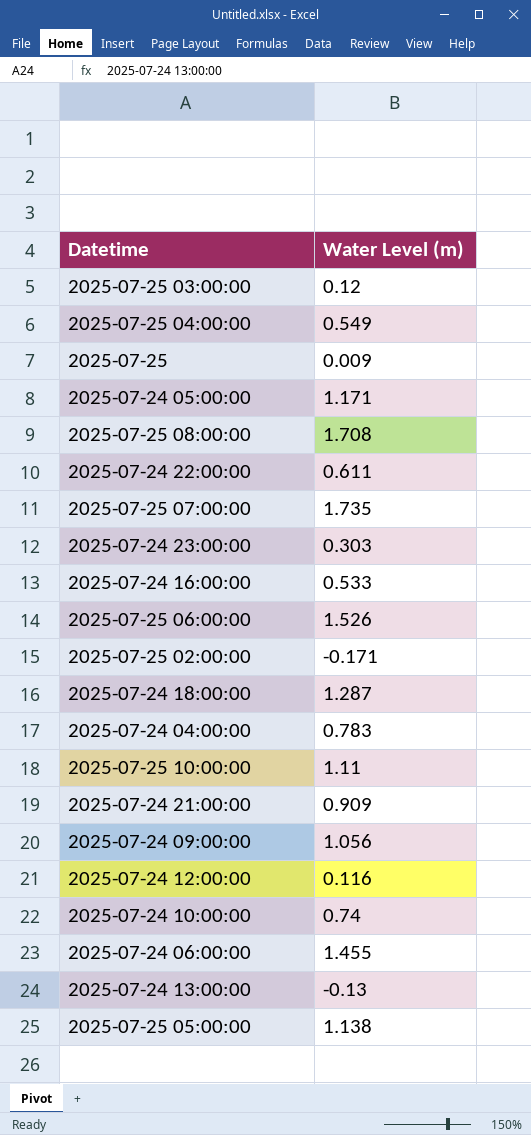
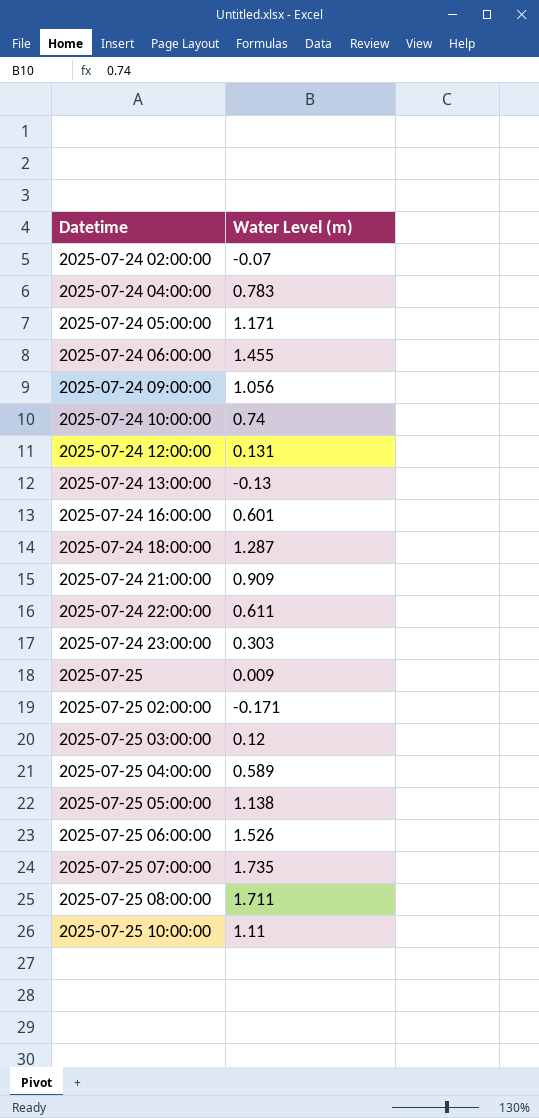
row order: none -> Datetime ascending
row 2025-07-24 02:00:00: none -> -0.07
2025-07-24 12:00:00 | Water Level (m): 0.116 -> 0.131
2025-07-24 16:00:00 | Water Level (m): 0.533 -> 0.601
2025-07-25 04:00:00 | Water Level (m): 0.549 -> 0.589
2025-07-25 08:00:00 | Water Level (m): 1.708 -> 1.711

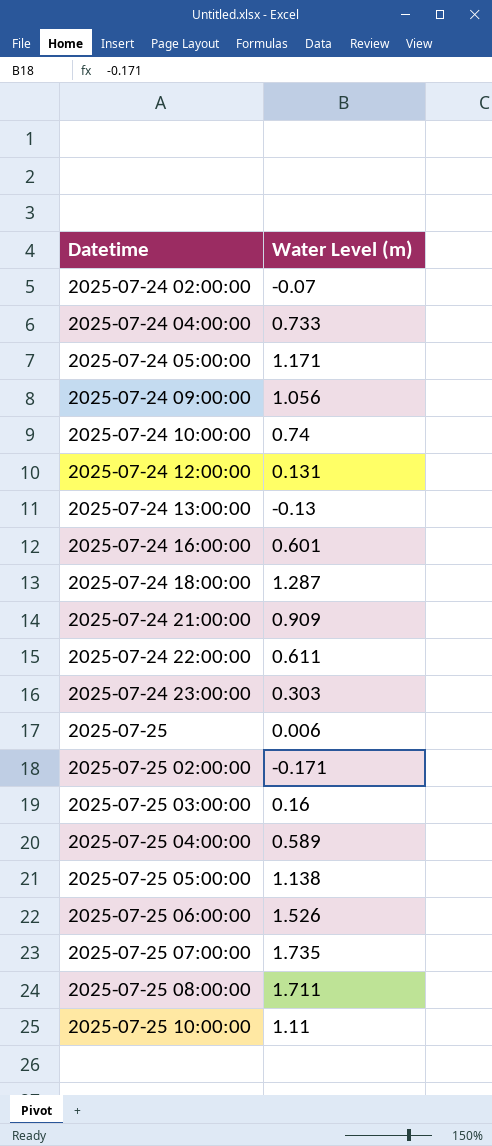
row 2025-07-24 06:00:00: 1.455 -> none
2025-07-24 04:00:00 | Water Level (m): 0.783 -> 0.733
2025-07-25 | Water Level (m): 0.009 -> 0.006
2025-07-25 03:00:00 | Water Level (m): 0.12 -> 0.16

